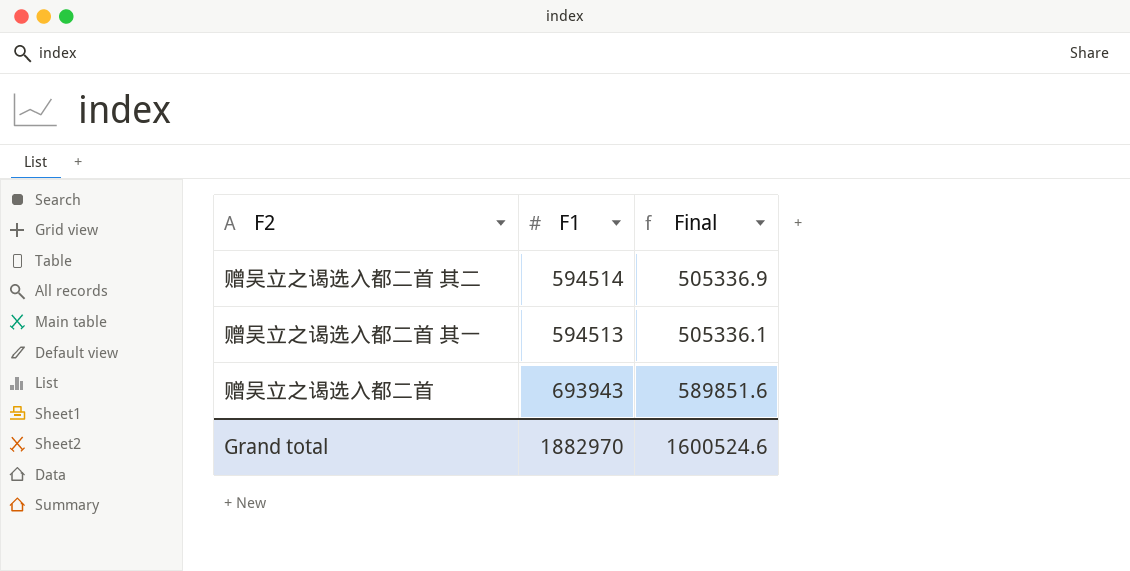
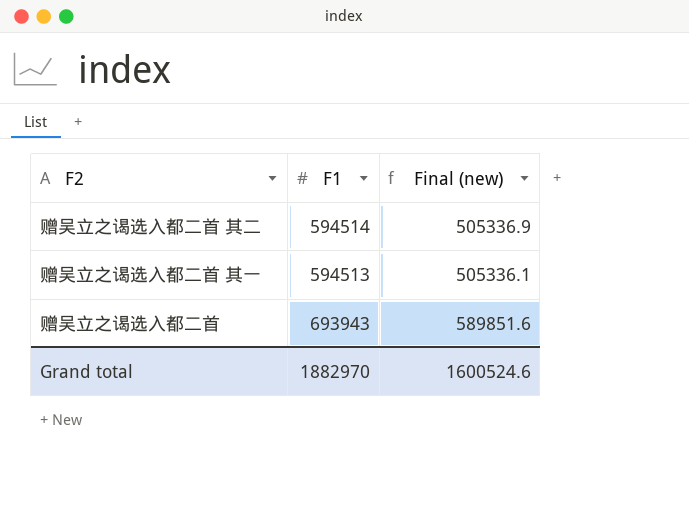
column name: Final -> Final (new)

